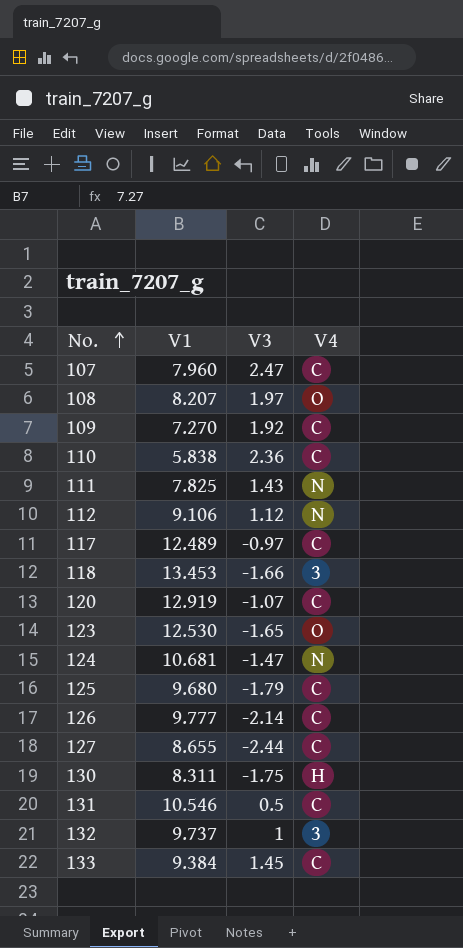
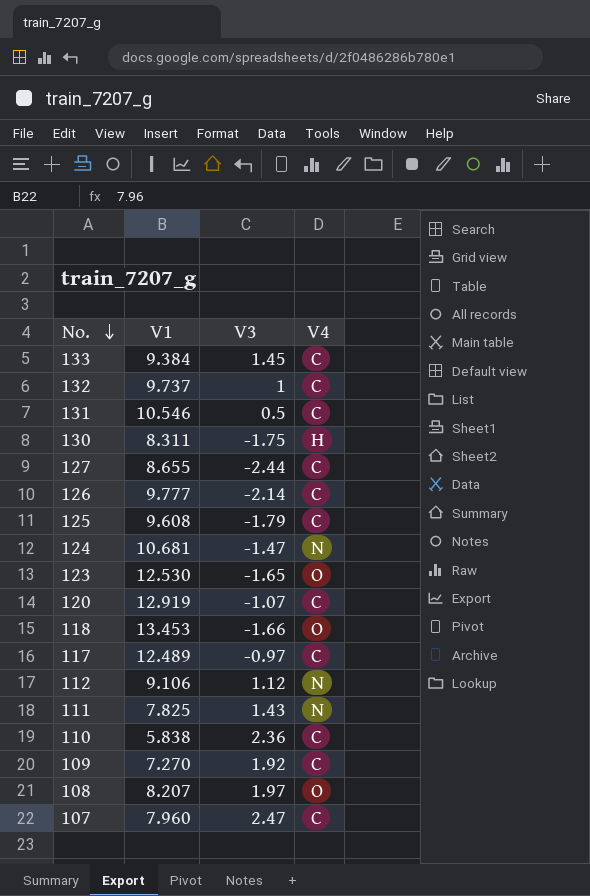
row order: No. ascending -> No. descending
132 | V4: 3 -> C
125 | V1: 9.680 -> 9.608
118 | V4: 3 -> O

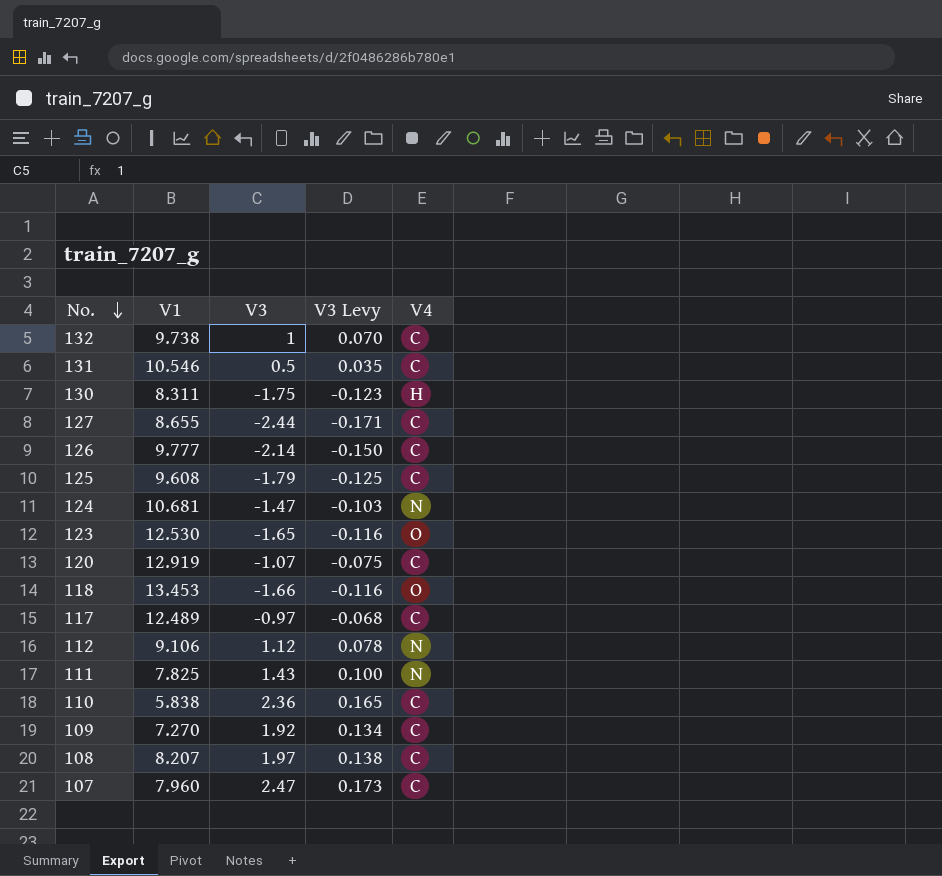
column V3 Levy | formula: none -> [V3] * 0.07
row 133: 9.384 | 1.45 | C -> none
132 | V1: 9.737 -> 9.738
108 | V4: O -> C

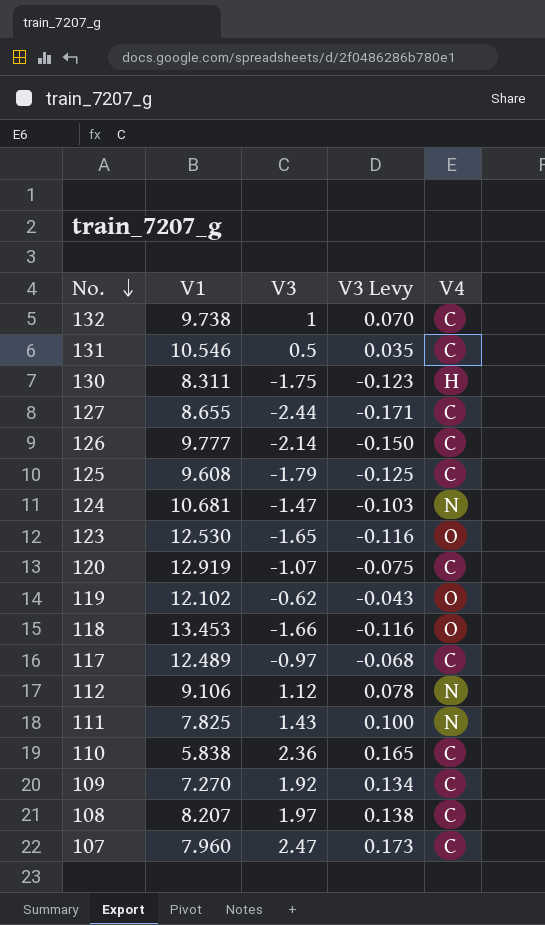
row 119: none -> 12.102 | -0.62 | -0.043 | O

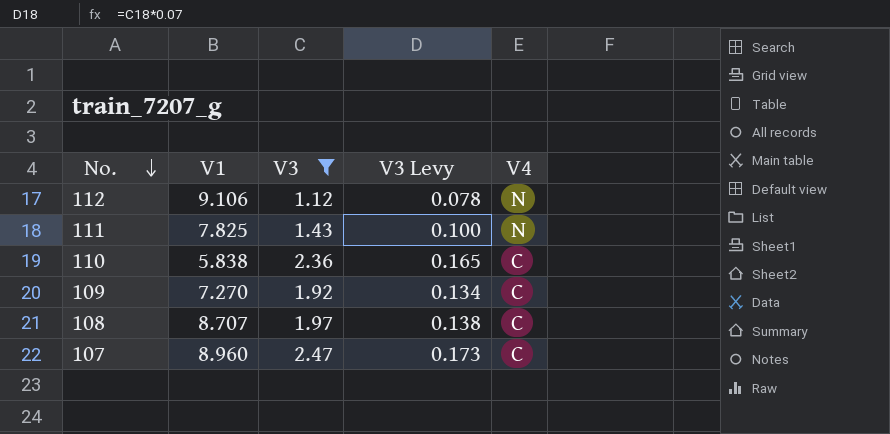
filter: none -> V3 >= 1.12
108 | V1: 8.207 -> 8.707
107 | V1: 7.960 -> 8.960

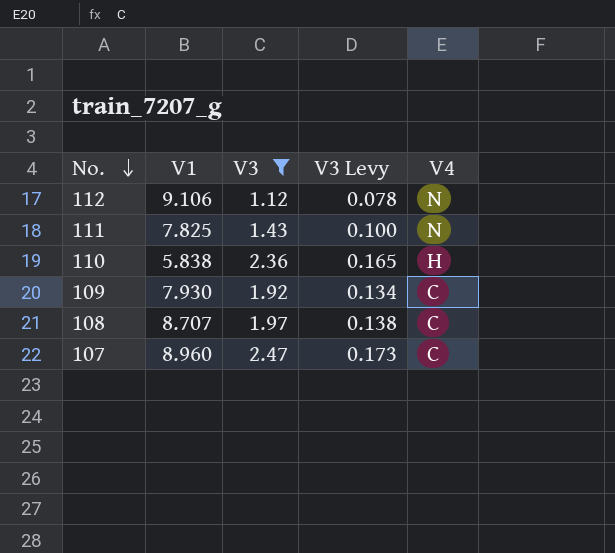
110 | V4: C -> H
109 | V1: 7.270 -> 7.930

